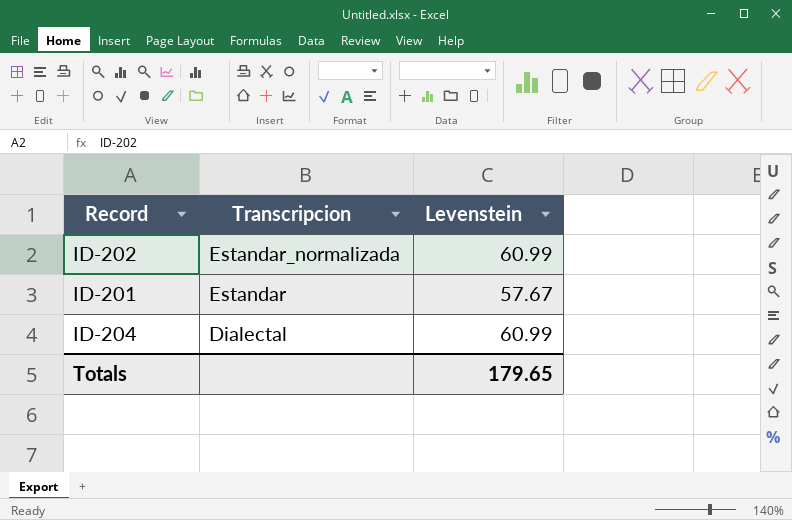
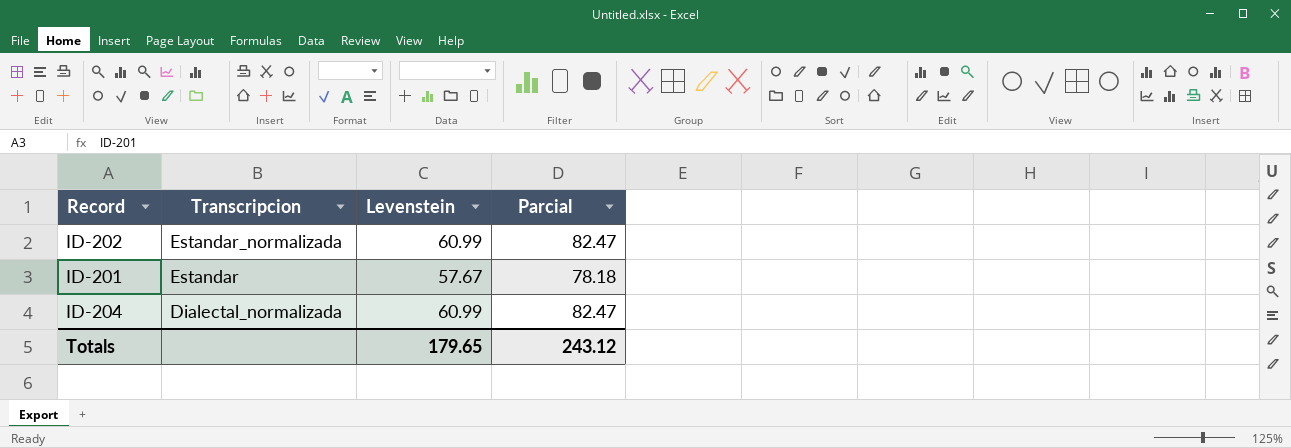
column Parcial | position: none -> 4
ID-204 | Transcripcion: Dialectal -> Dialectal_normalizada

